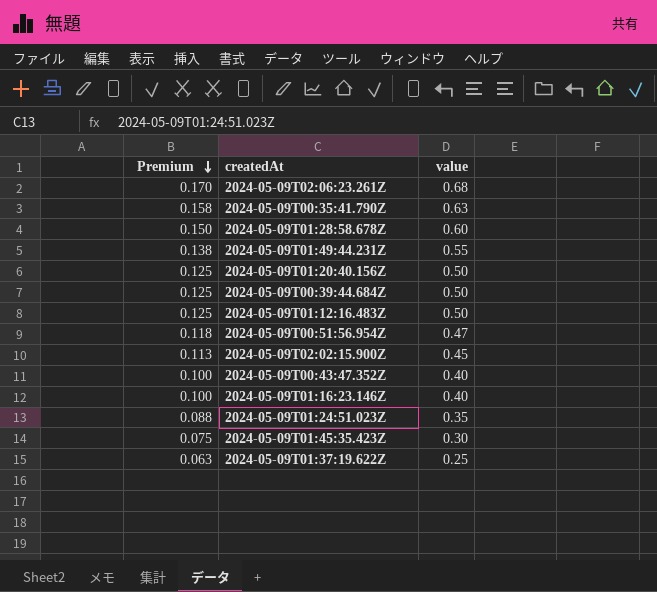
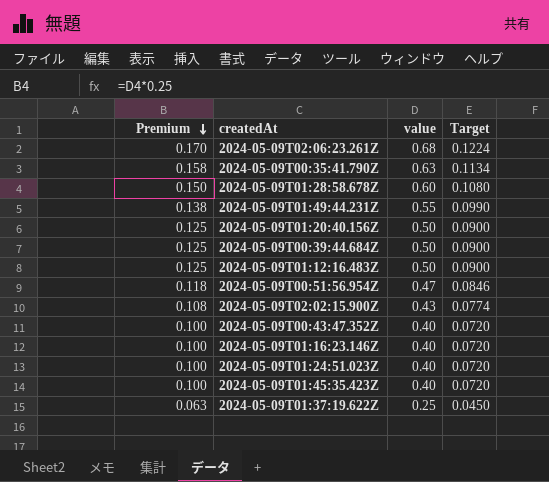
column Target | formula: none -> [value] * 0.18
2024-05-09T02:02:15.900Z | Premium: 0.113 -> 0.108
2024-05-09T02:02:15.900Z | value: 0.45 -> 0.43
2024-05-09T01:24:51.023Z | Premium: 0.088 -> 0.100
2024-05-09T01:24:51.023Z | value: 0.35 -> 0.40
2024-05-09T01:45:35.423Z | Premium: 0.075 -> 0.100
2024-05-09T01:45:35.423Z | value: 0.30 -> 0.40

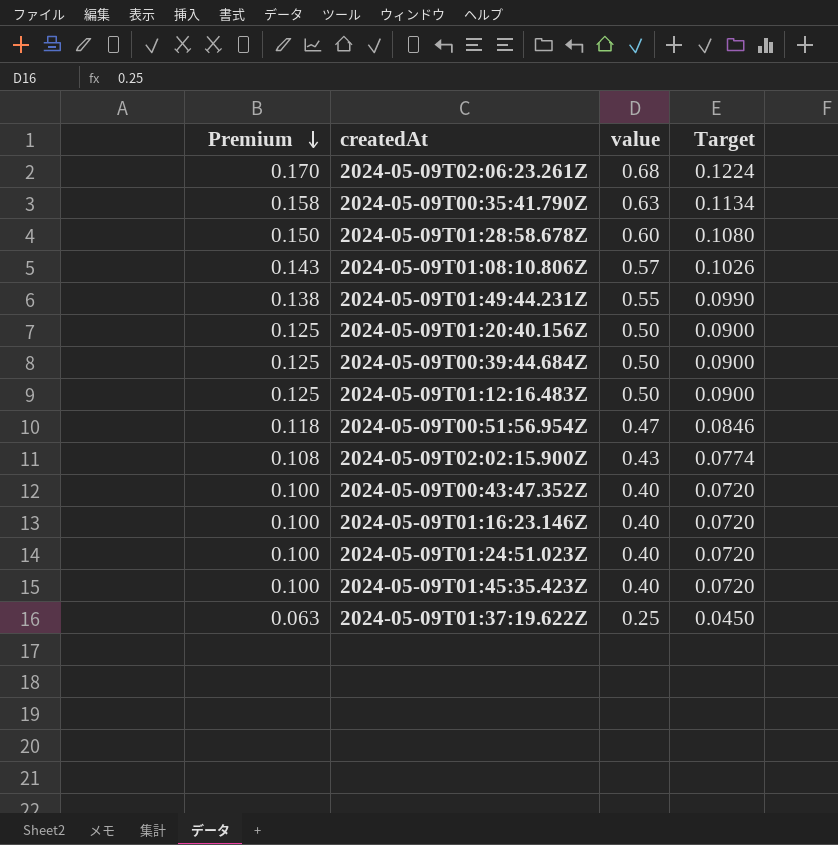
row 2024-05-09T01:08:10.806Z: none -> 0.143 | 0.57 | 0.1026

